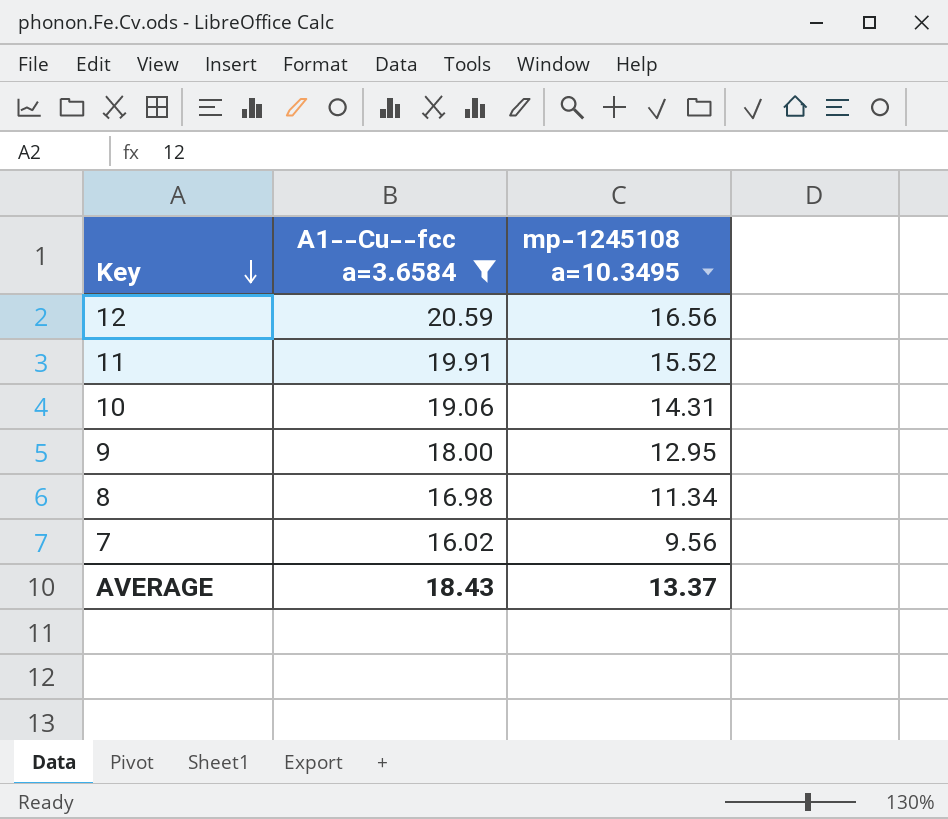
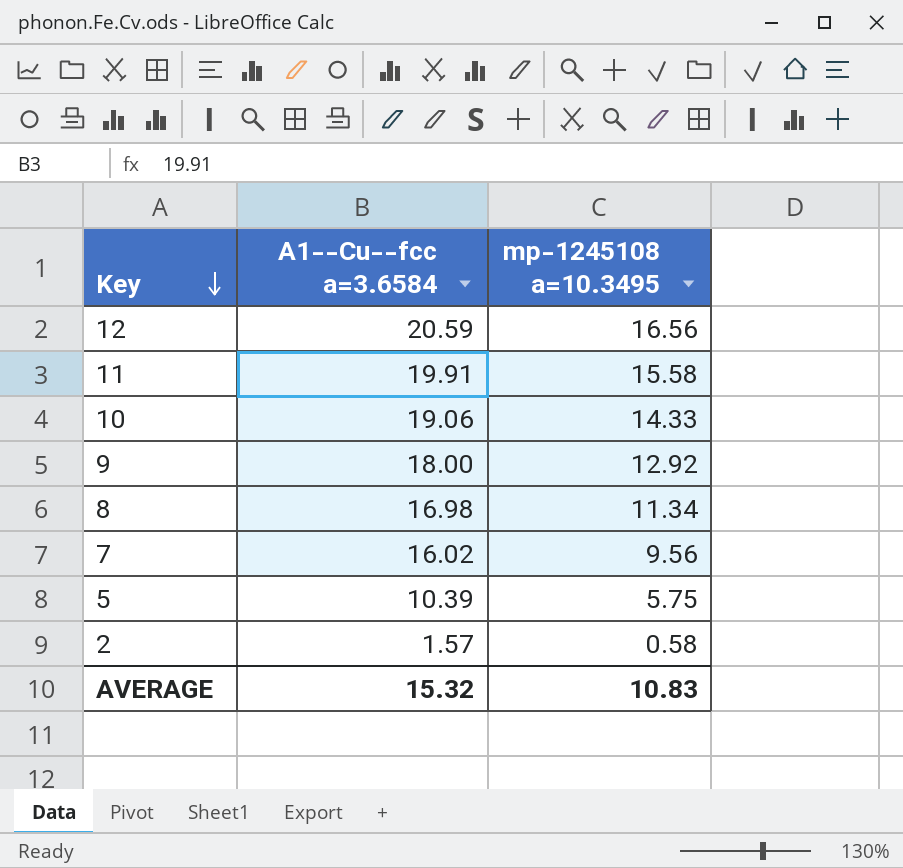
filter: A1--Cu--fcc a=3.6584 >= 16.02 -> none
11 | mp-1245108 a=10.3495: 15.52 -> 15.58
10 | mp-1245108 a=10.3495: 14.31 -> 14.33
9 | mp-1245108 a=10.3495: 12.95 -> 12.92
AVERAGE | A1--Cu--fcc a=3.6584: 18.43 -> 15.32
AVERAGE | mp-1245108 a=10.3495: 13.37 -> 10.83

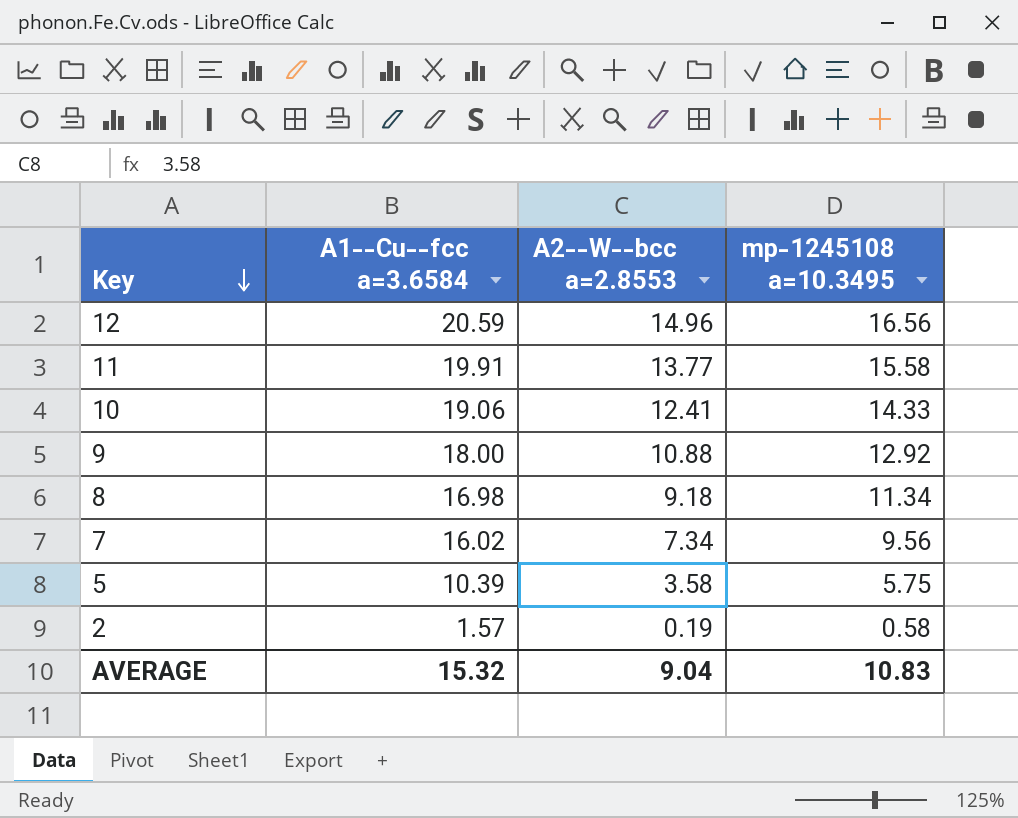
column A2--W--bcc a=2.8553 | position: none -> 3

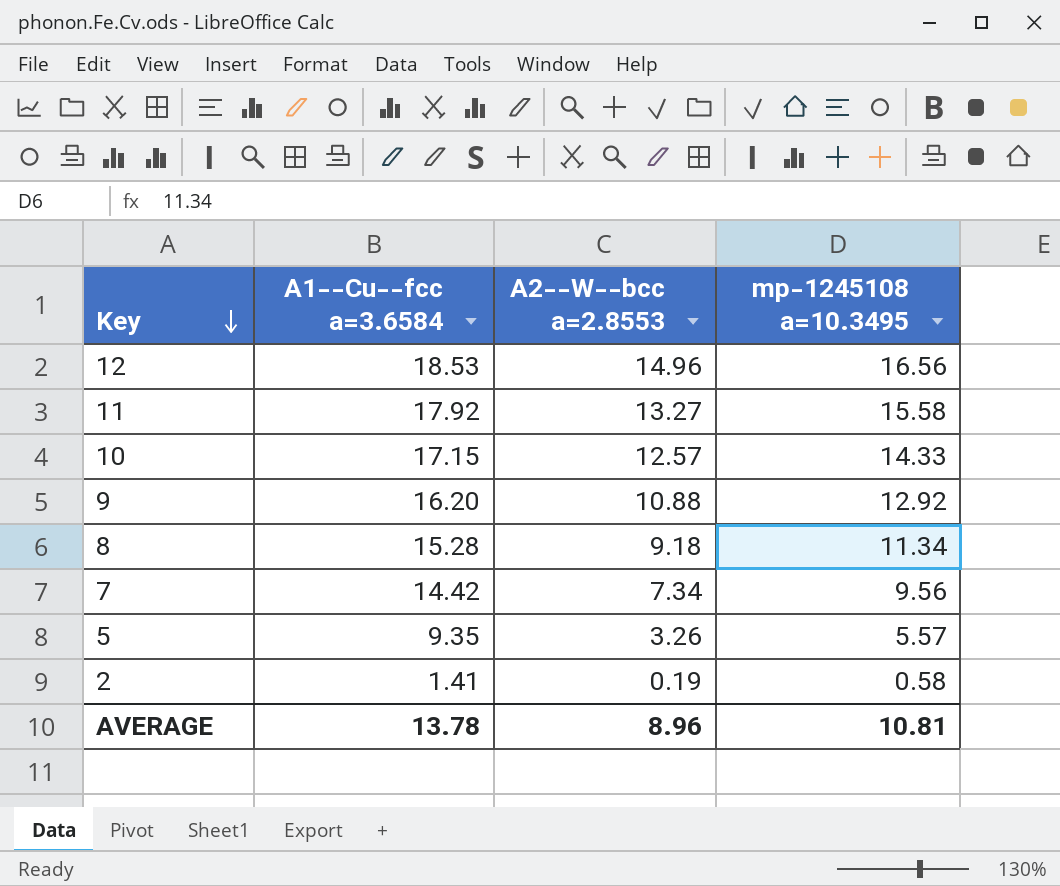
12 | A1--Cu--fcc a=3.6584: 20.59 -> 18.53
11 | A1--Cu--fcc a=3.6584: 19.91 -> 17.92
11 | A2--W--bcc a=2.8553: 13.77 -> 13.27
10 | A1--Cu--fcc a=3.6584: 19.06 -> 17.15
10 | A2--W--bcc a=2.8553: 12.41 -> 12.57
9 | A1--Cu--fcc a=3.6584: 18.00 -> 16.20
8 | A1--Cu--fcc a=3.6584: 16.98 -> 15.28
7 | A1--Cu--fcc a=3.6584: 16.02 -> 14.42
5 | A1--Cu--fcc a=3.6584: 10.39 -> 9.35
5 | A2--W--bcc a=2.8553: 3.58 -> 3.26
5 | mp-1245108 a=10.3495: 5.75 -> 5.57
2 | A1--Cu--fcc a=3.6584: 1.57 -> 1.41
AVERAGE | A1--Cu--fcc a=3.6584: 15.32 -> 13.78
AVERAGE | A2--W--bcc a=2.8553: 9.04 -> 8.96
AVERAGE | mp-1245108 a=10.3495: 10.83 -> 10.81

